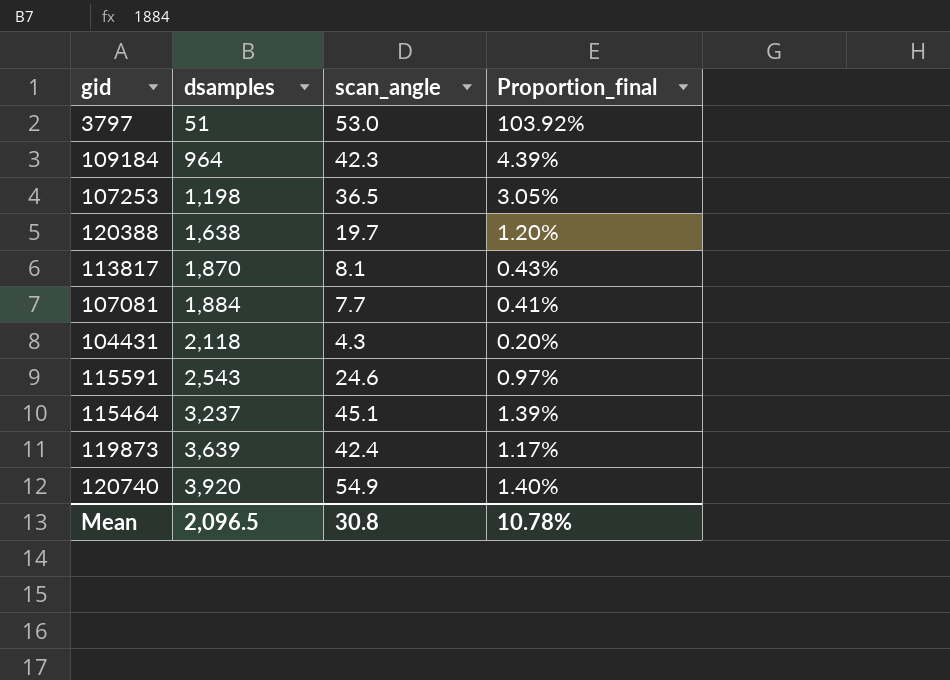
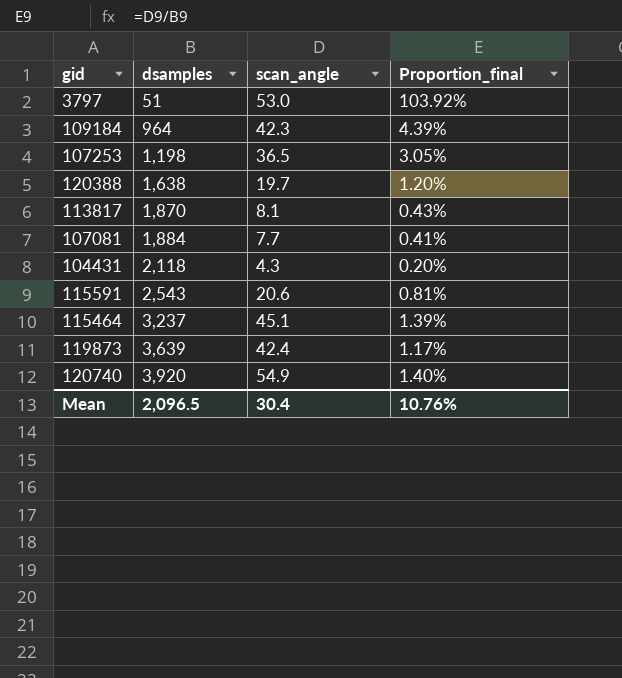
115591 | scan_angle: 24.6 -> 20.6
115591 | Proportion_final: 0.97% -> 0.81%
Mean | scan_angle: 30.8 -> 30.4
Mean | Proportion_final: 10.78% -> 10.76%

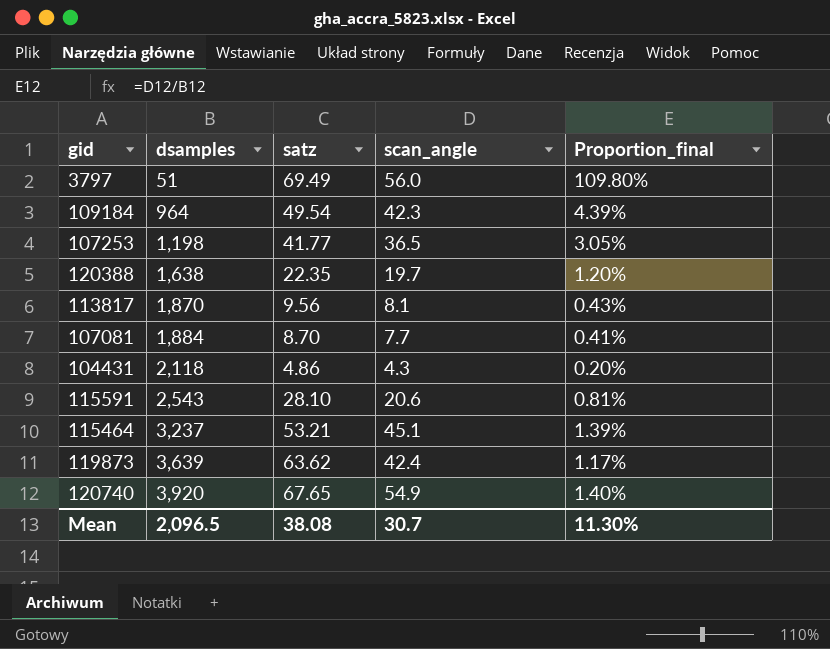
column satz | position: none -> 3
3797 | scan_angle: 53.0 -> 56.0
3797 | Proportion_final: 103.92% -> 109.80%
Mean | scan_angle: 30.4 -> 30.7
Mean | Proportion_final: 10.76% -> 11.30%

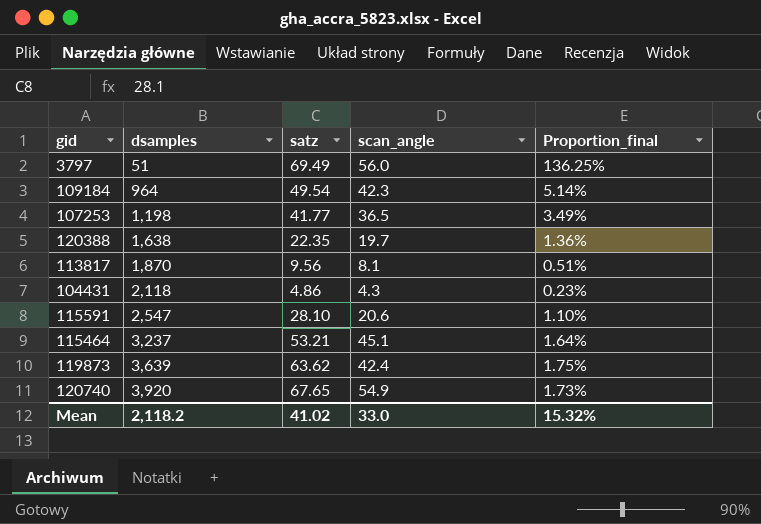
column Proportion_final | formula: [scan_angle] / [dsamples] -> [satz] / [dsamples]
row 107081: 1,884 | 8.70 | 7.7 | 0.41% -> none
115591 | dsamples: 2,543 -> 2,547
Mean | dsamples: 2,096.5 -> 2,118.2
Mean | satz: 38.08 -> 41.02
Mean | scan_angle: 30.7 -> 33.0
Mean | Proportion_final: 11.30% -> 15.32%

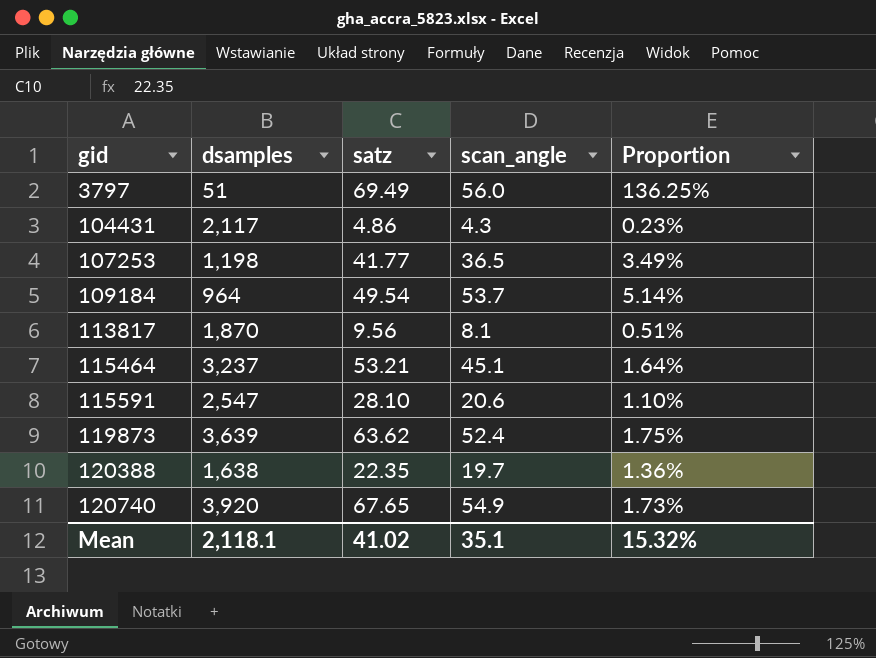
row order: dsamples ascending -> gid ascending
column name: Proportion_final -> Proportion
104431 | dsamples: 2,118 -> 2,117
109184 | scan_angle: 42.3 -> 53.7
119873 | scan_angle: 42.4 -> 52.4
Mean | dsamples: 2,118.2 -> 2,118.1
Mean | scan_angle: 33.0 -> 35.1

